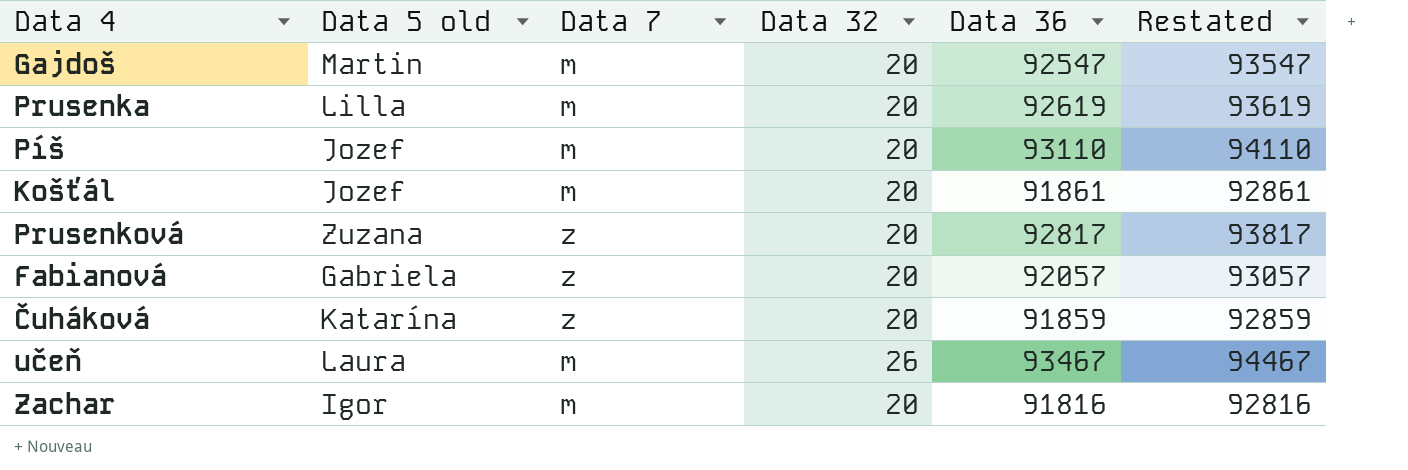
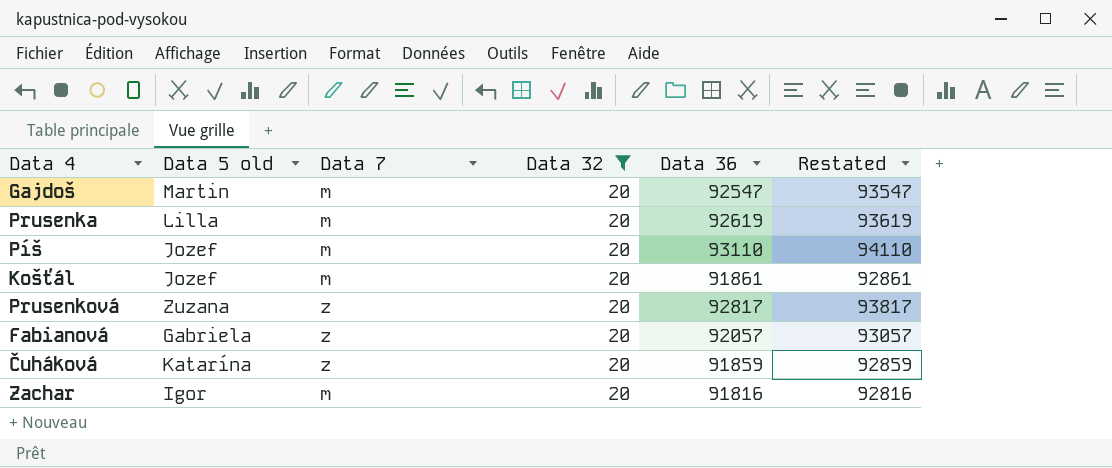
filter: none -> Data 32 = 20

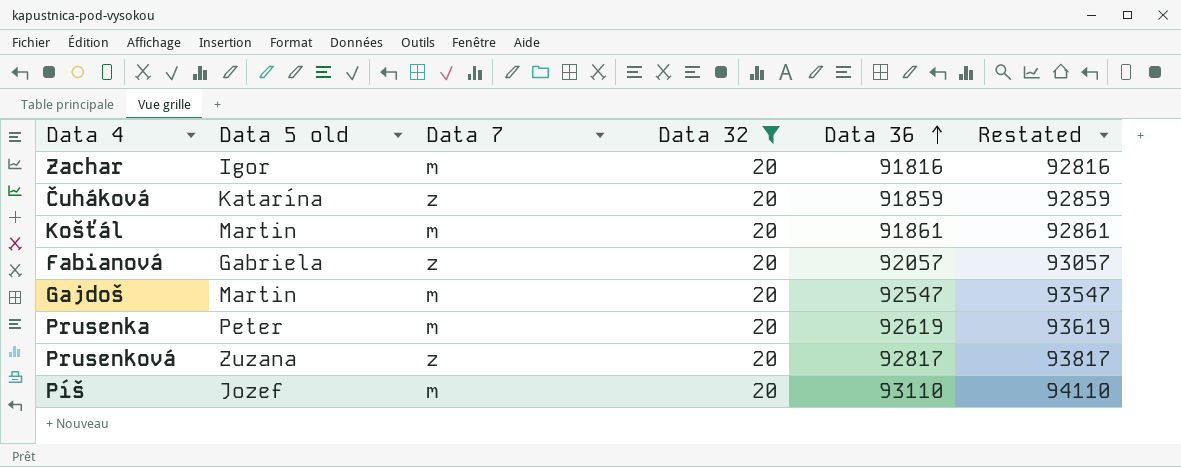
row order: none -> Data 36 ascending
Košťál | Data 5 old: Jozef -> Martin
Prusenka | Data 5 old: Lilla -> Peter

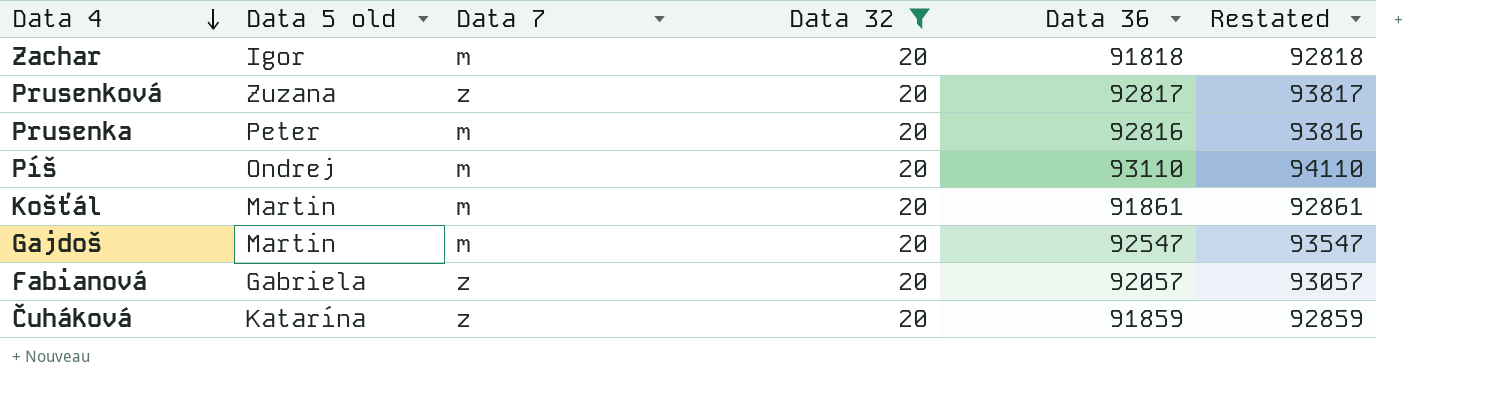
row order: Data 36 ascending -> Data 4 descending
Zachar | Data 36: 91816 -> 91818
Zachar | Restated: 92816 -> 92818
Prusenka | Data 36: 92619 -> 92816
Prusenka | Restated: 93619 -> 93816
Píš | Data 5 old: Jozef -> Ondrej

